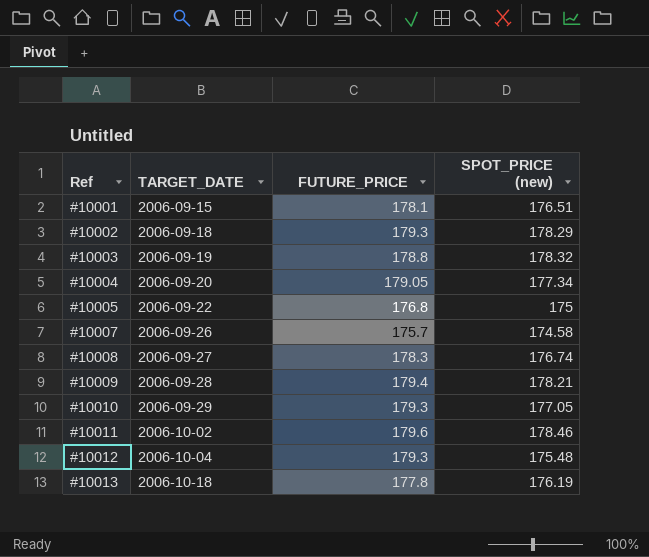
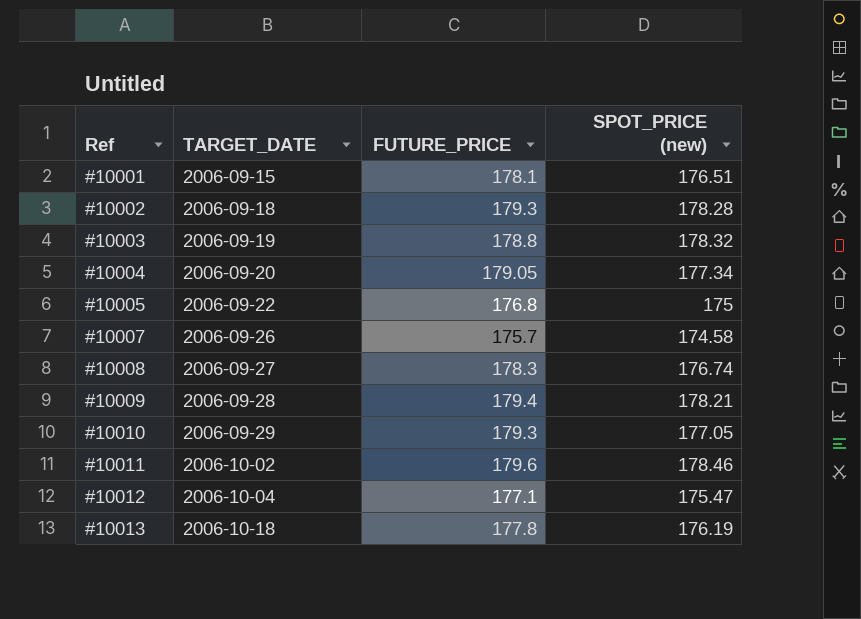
#10002 | SPOT_PRICE (new): 178.29 -> 178.28
#10012 | FUTURE_PRICE: 179.3 -> 177.1
#10012 | SPOT_PRICE (new): 175.48 -> 175.47

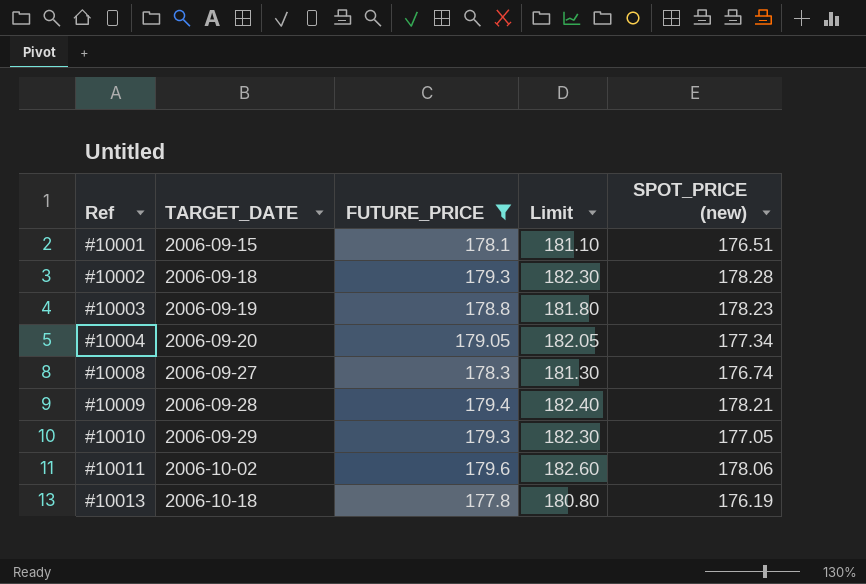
filter: none -> FUTURE_PRICE >= 177.8
column Limit | formula: none -> [FUTURE_PRICE] + 3
#10003 | SPOT_PRICE (new): 178.32 -> 178.23
#10011 | SPOT_PRICE (new): 178.46 -> 178.06

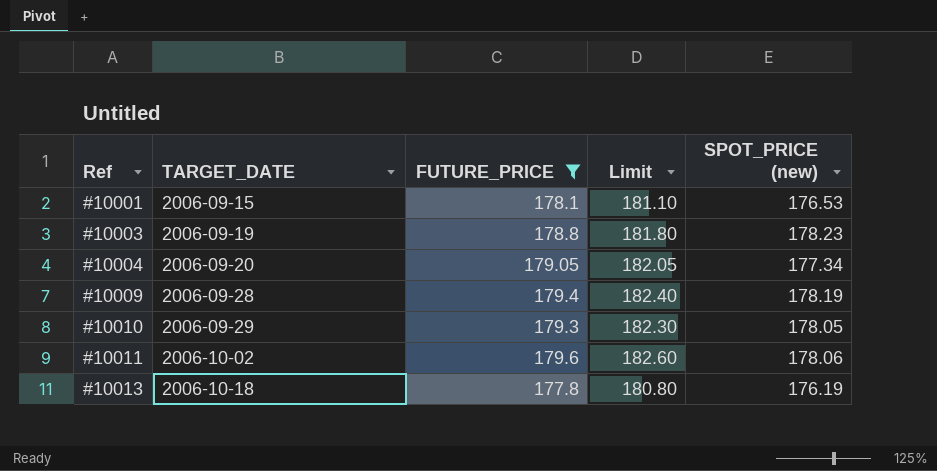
row #10002: 2006-09-18 | 179.3 | 182.30 | 178.28 -> none
row #10008: 2006-09-27 | 178.3 | 181.30 | 176.74 -> none
#10001 | SPOT_PRICE (new): 176.51 -> 176.53
#10009 | SPOT_PRICE (new): 178.21 -> 178.19
#10010 | SPOT_PRICE (new): 177.05 -> 178.05

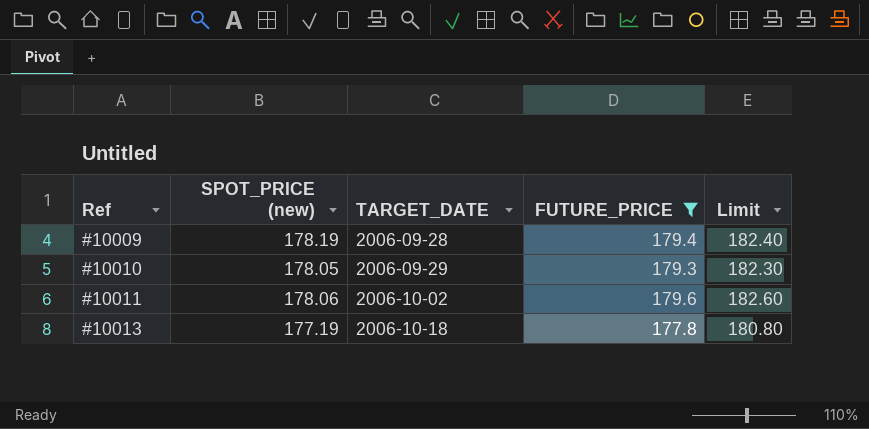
column SPOT_PRICE (new) | position: 5 -> 2
row #10001: 2006-09-15 | 178.1 | 181.10 | 176.53 -> none
row #10003: 2006-09-19 | 178.8 | 181.80 | 178.23 -> none
row #10004: 2006-09-20 | 179.05 | 182.05 | 177.34 -> none
#10013 | SPOT_PRICE (new): 176.19 -> 177.19

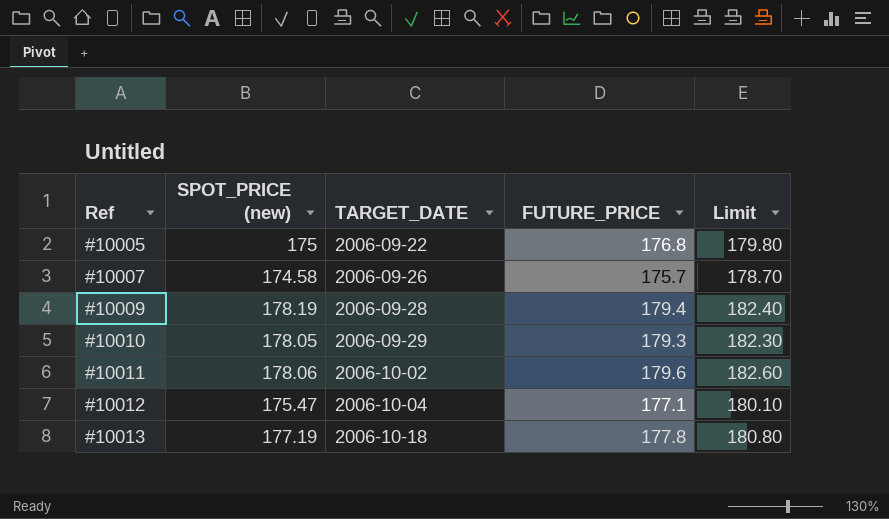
filter: FUTURE_PRICE >= 177.8 -> none

